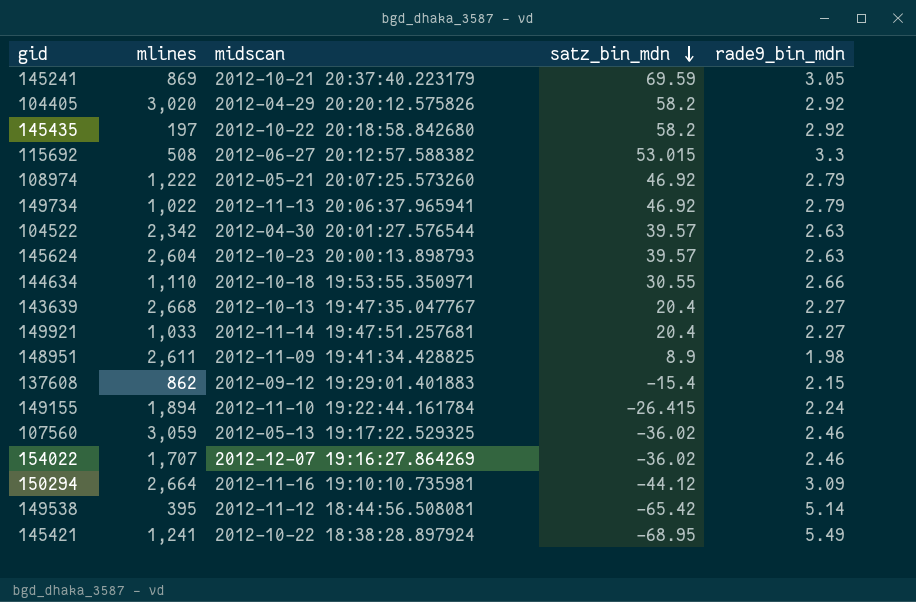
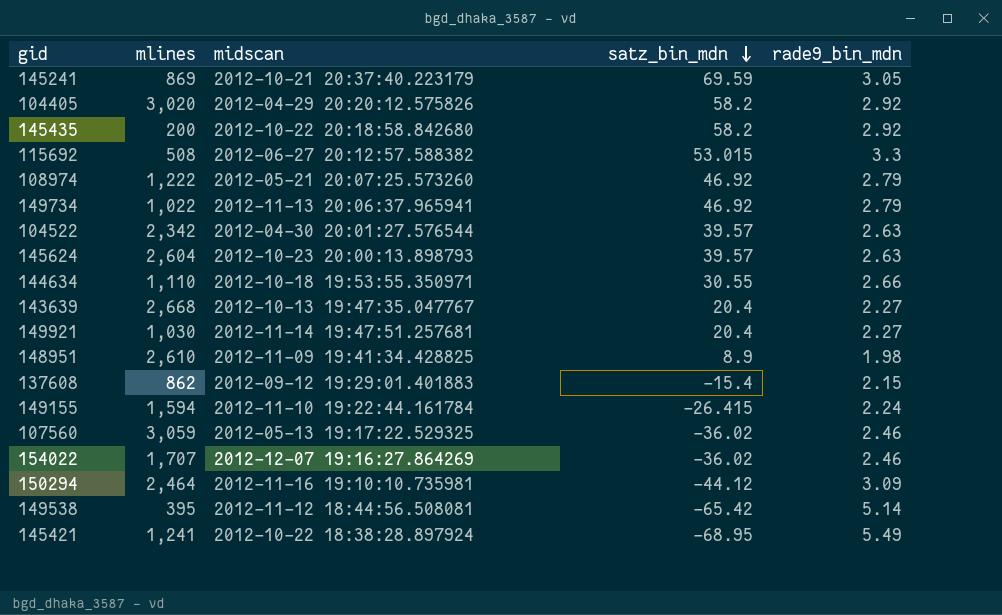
145435 | mlines: 197 -> 200
149921 | mlines: 1,033 -> 1,030
148951 | mlines: 2,611 -> 2,610
149155 | mlines: 1,894 -> 1,594
150294 | mlines: 2,664 -> 2,464

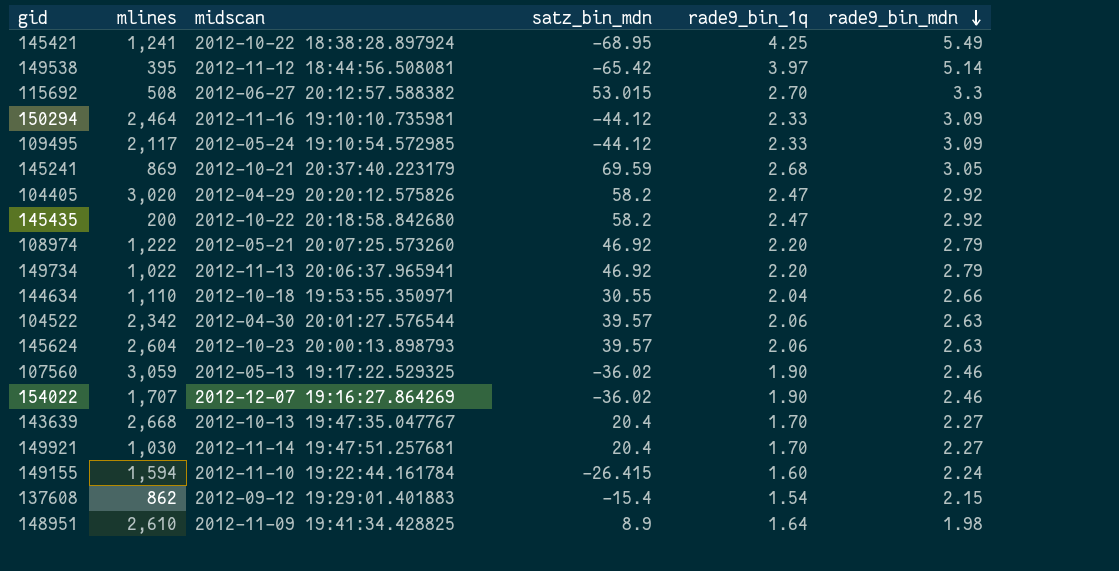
row order: satz_bin_mdn descending -> rade9_bin_mdn descending
column rade9_bin_1q | position: none -> 5
row 109495: none -> 2,117 | 2012-05-24 19:10:54.572985 | -44.12 | 2.33 | 3.09

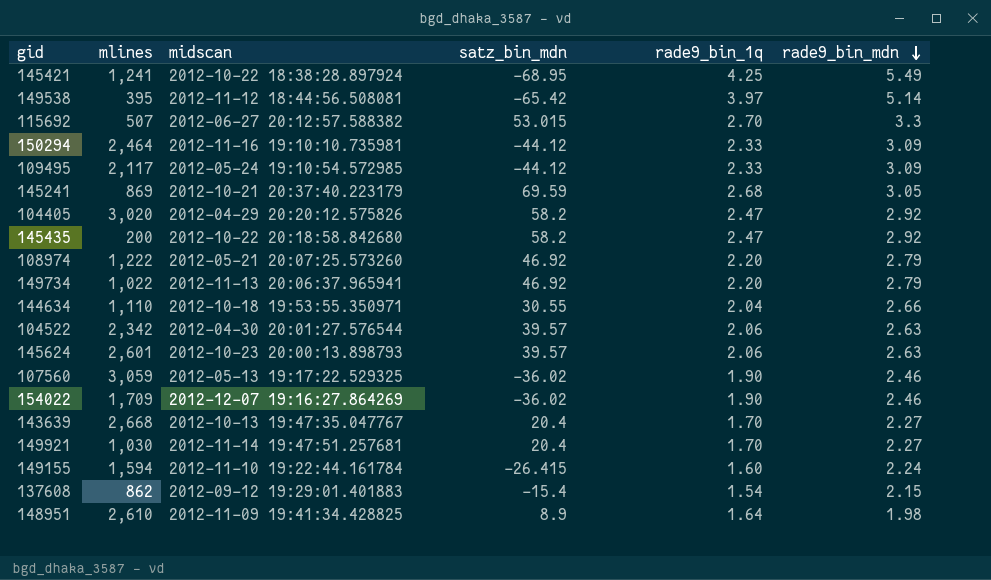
115692 | mlines: 508 -> 507
145624 | mlines: 2,604 -> 2,601
154022 | mlines: 1,707 -> 1,709

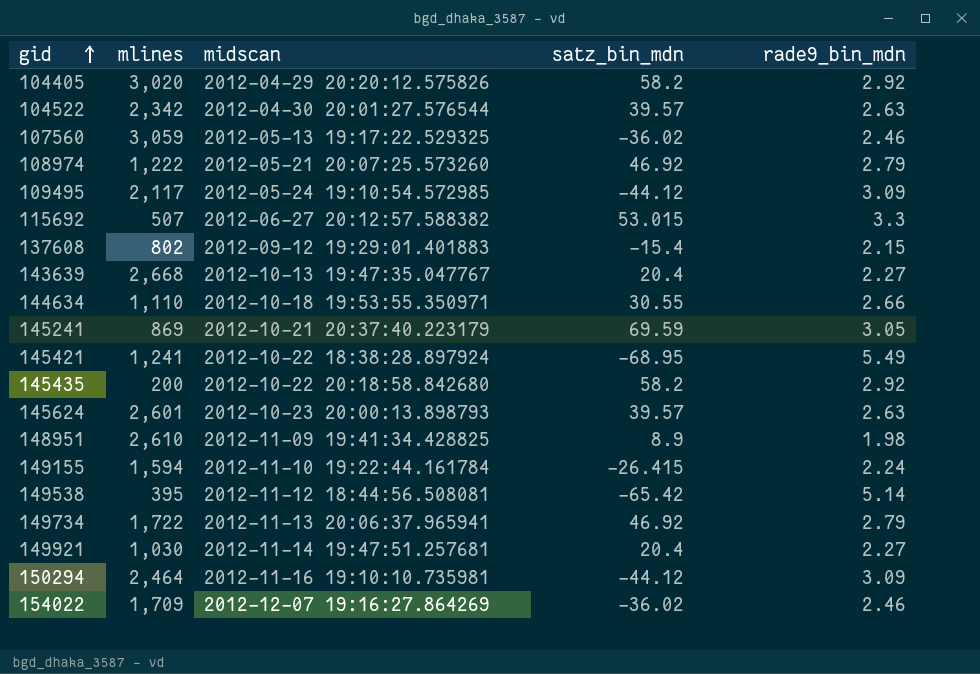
row order: rade9_bin_mdn descending -> gid ascending
column rade9_bin_1q | position: 5 -> none
137608 | mlines: 862 -> 802
149734 | mlines: 1,022 -> 1,722

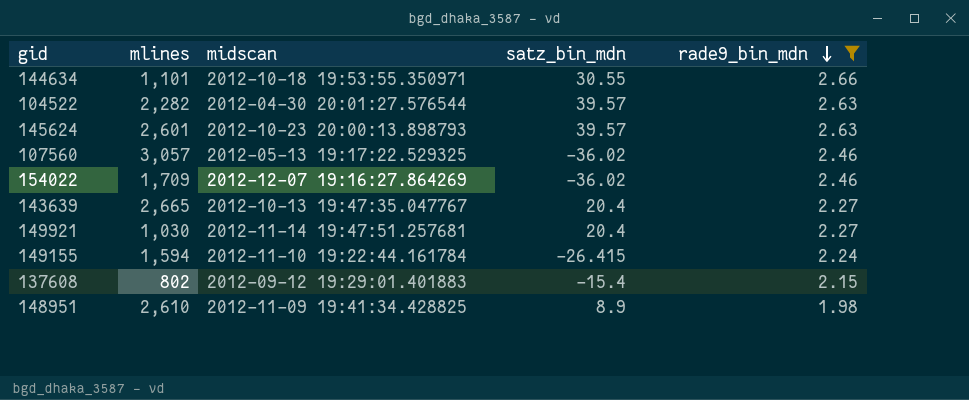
filter: none -> rade9_bin_mdn <= 2.66
row order: gid ascending -> rade9_bin_mdn descending
144634 | mlines: 1,110 -> 1,101
104522 | mlines: 2,342 -> 2,282
107560 | mlines: 3,059 -> 3,057
143639 | mlines: 2,668 -> 2,665

